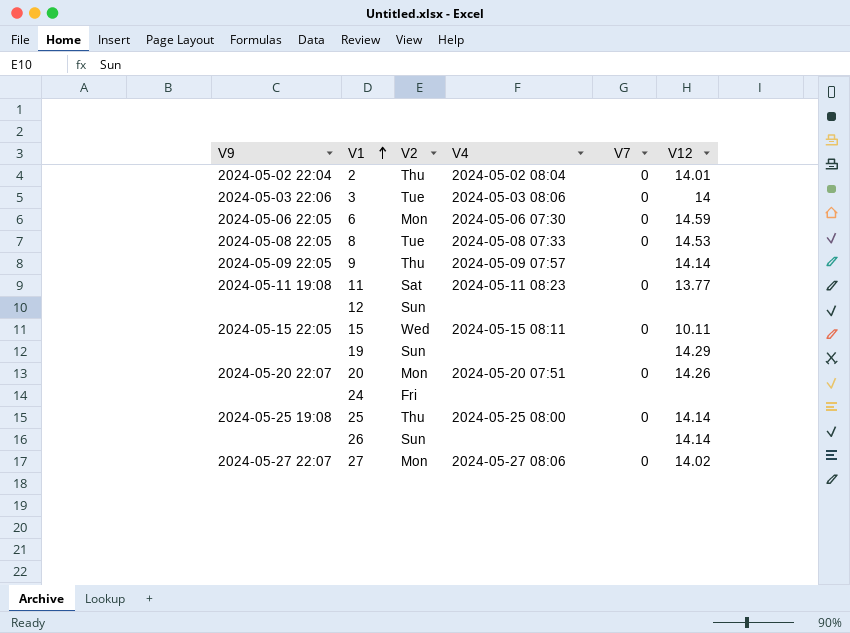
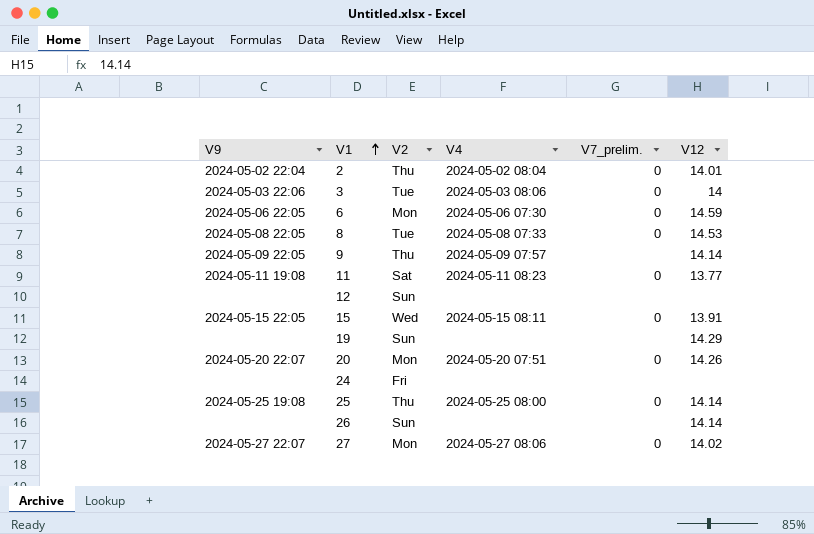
column name: V7 -> V7_prelim.
15 | V12: 10.11 -> 13.91

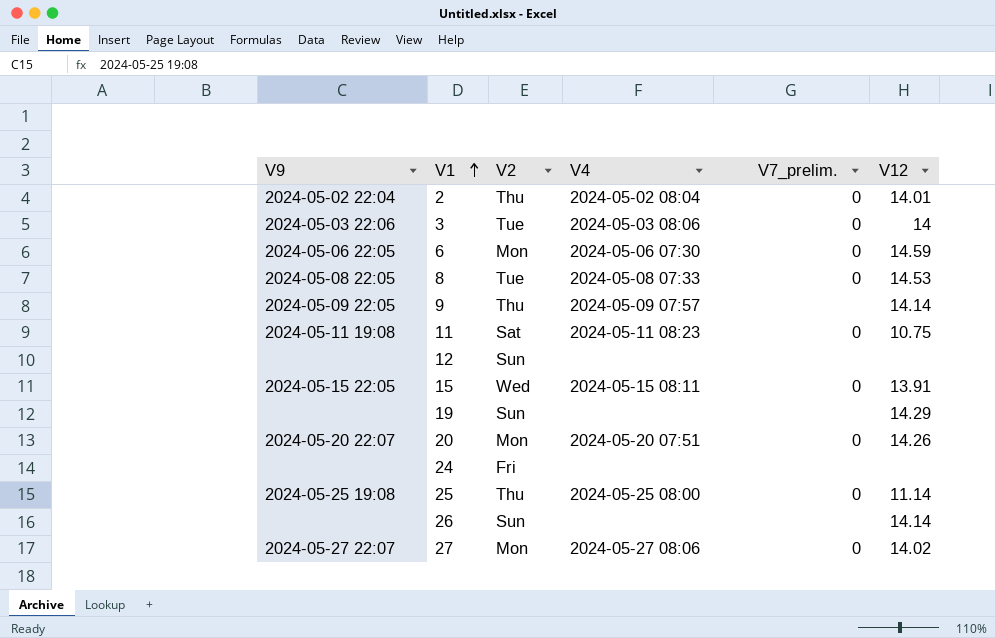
11 | V12: 13.77 -> 10.75
25 | V12: 14.14 -> 11.14

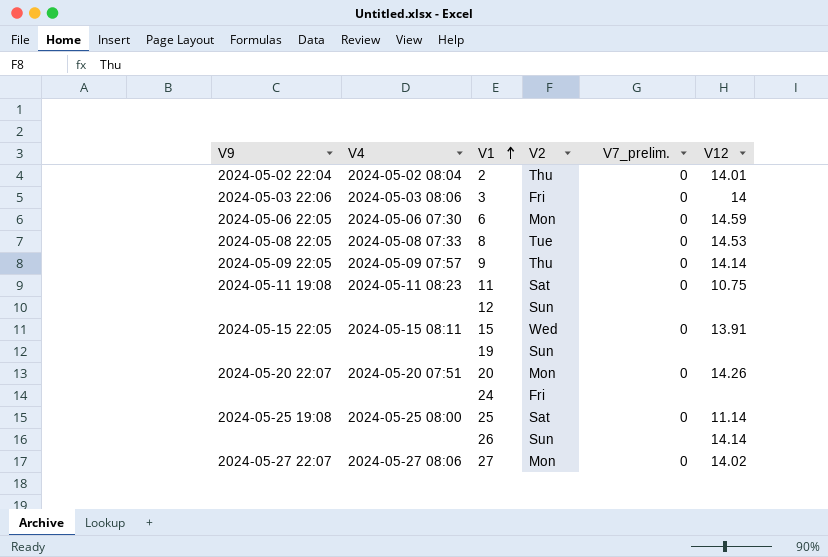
column V4 | position: 4 -> 2
3 | V2: Tue -> Fri
9 | V7_prelim.: none -> 0
19 | V12: 14.29 -> none
25 | V2: Thu -> Sat

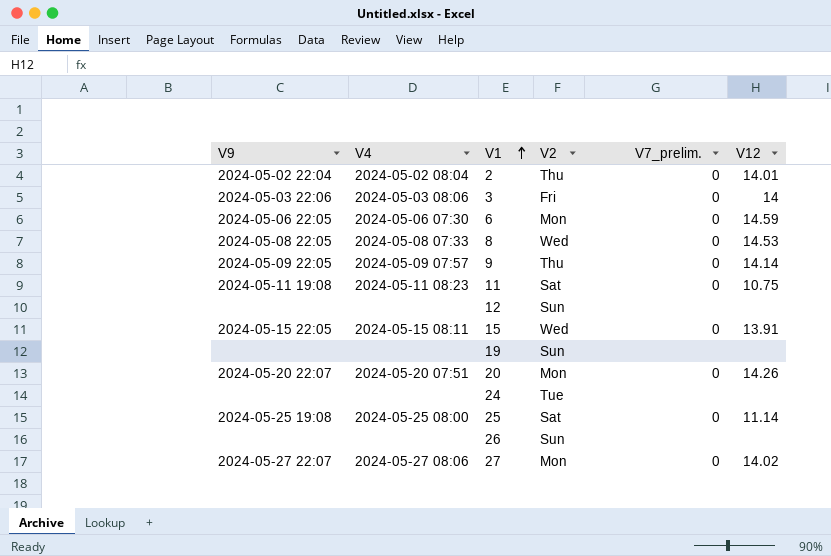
8 | V2: Tue -> Wed
24 | V2: Fri -> Tue
26 | V12: 14.14 -> none

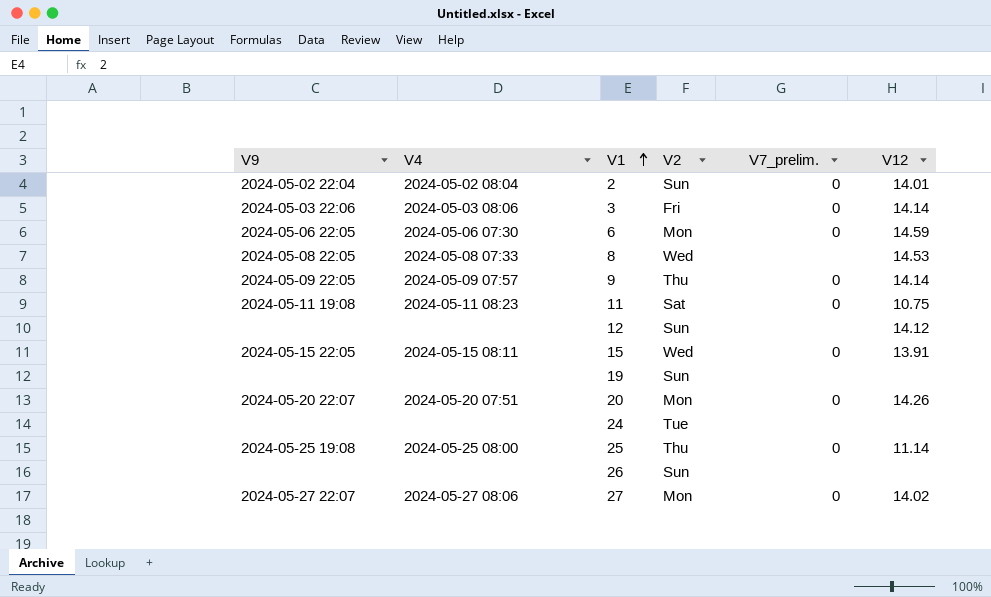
2 | V2: Thu -> Sun
3 | V12: 14 -> 14.14
8 | V7_prelim.: 0 -> none
12 | V12: none -> 14.12
25 | V2: Sat -> Thu

